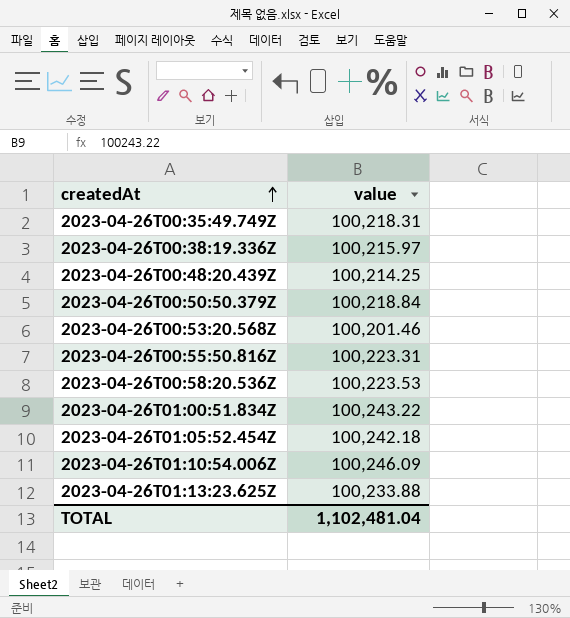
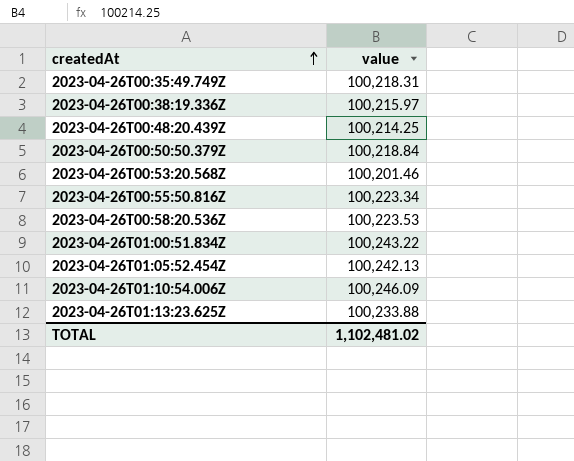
2023-04-26T00:55:50.816Z | value: 100,223.31 -> 100,223.34
2023-04-26T01:05:52.454Z | value: 100,242.18 -> 100,242.13
TOTAL | value: 1,102,481.04 -> 1,102,481.02

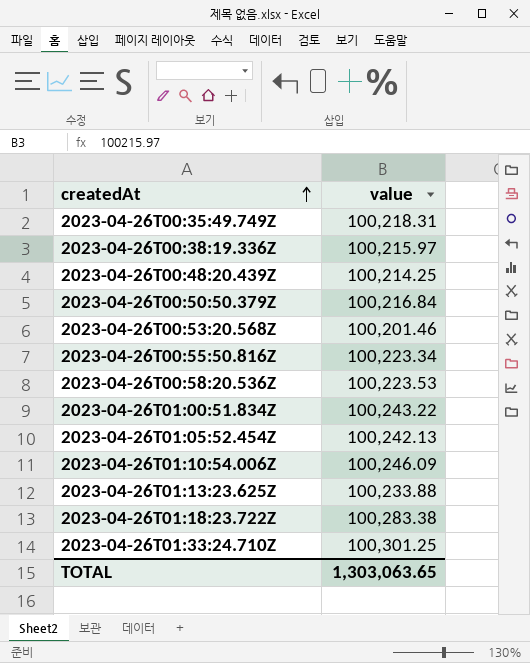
2023-04-26T00:50:50.379Z | value: 100,218.84 -> 100,216.84
row 2023-04-26T01:18:23.722Z: none -> 100,283.38
row 2023-04-26T01:33:24.710Z: none -> 100,301.25
TOTAL | value: 1,102,481.02 -> 1,303,063.65

